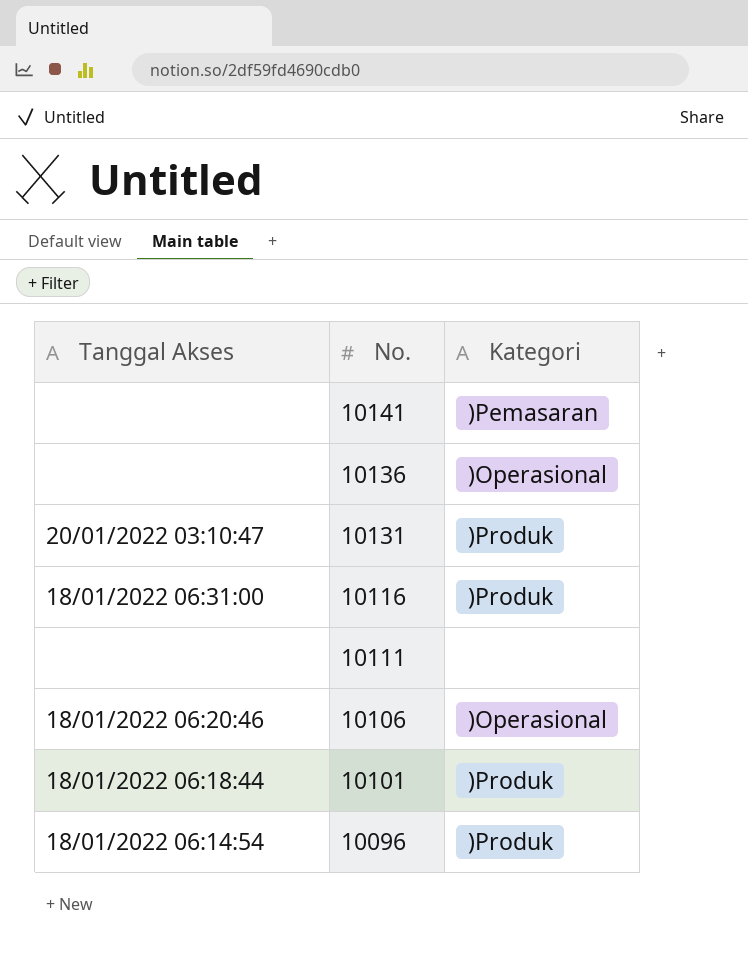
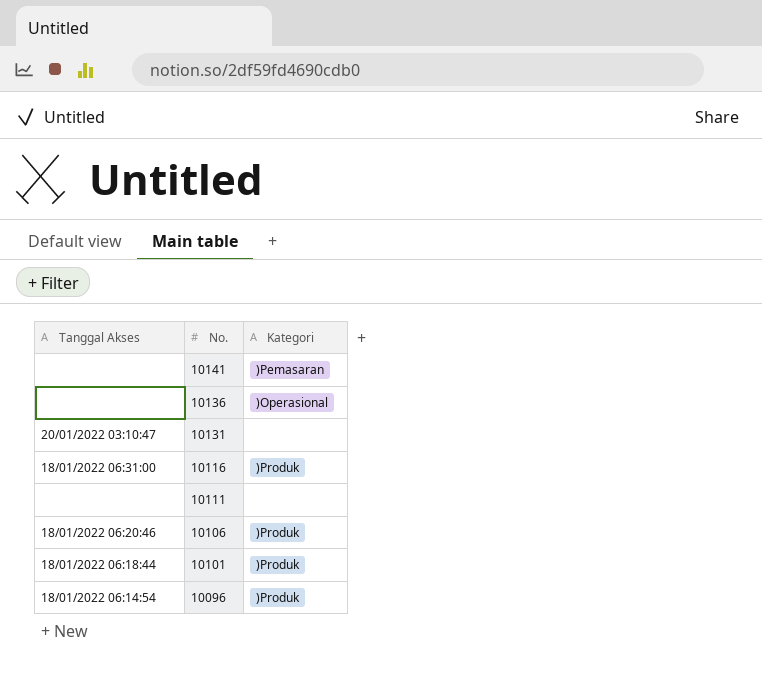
10131 | Kategori: )Produk -> none
10106 | Kategori: )Operasional -> )Produk

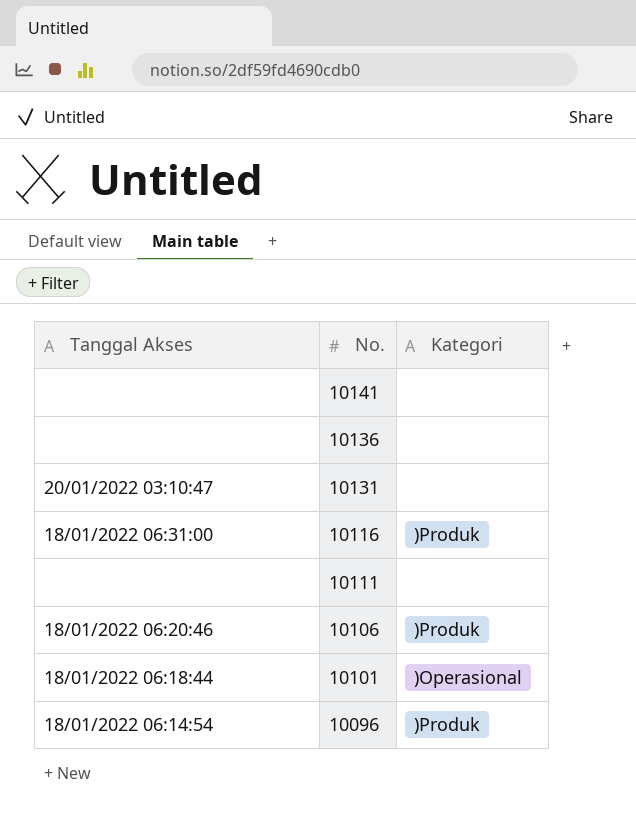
10141 | Kategori: )Pemasaran -> none
10136 | Kategori: )Operasional -> none
10101 | Kategori: )Produk -> )Operasional

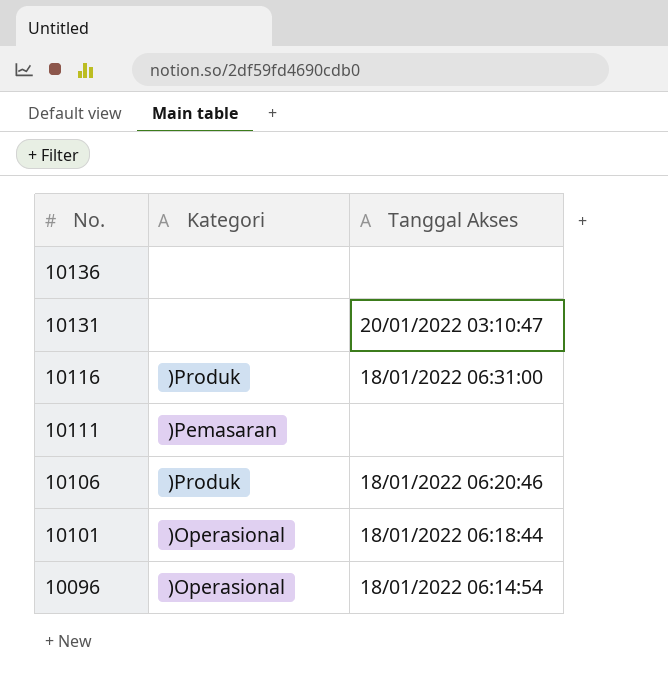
column Tanggal Akses | position: 1 -> 3
row 10141: none | none -> none
10111 | Kategori: none -> )Pemasaran
10096 | Kategori: )Produk -> )Operasional

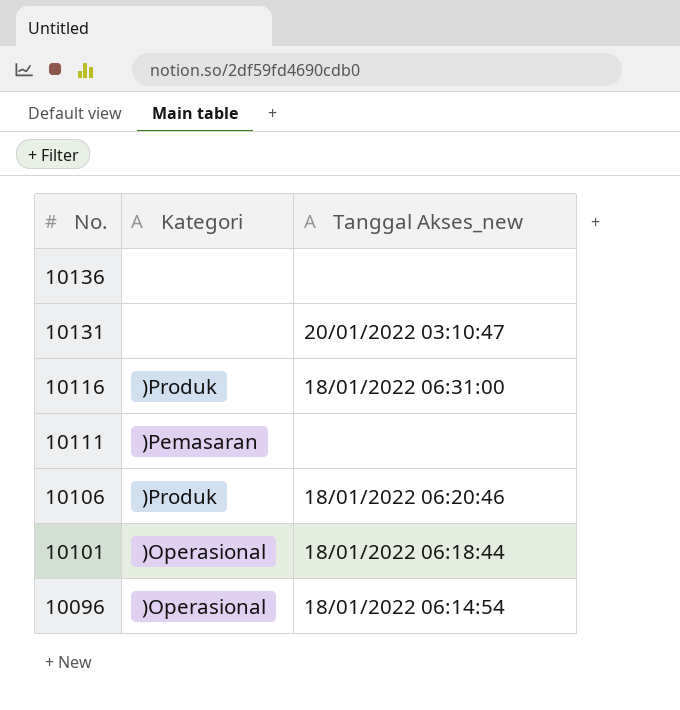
column name: Tanggal Akses -> Tanggal Akses_new

